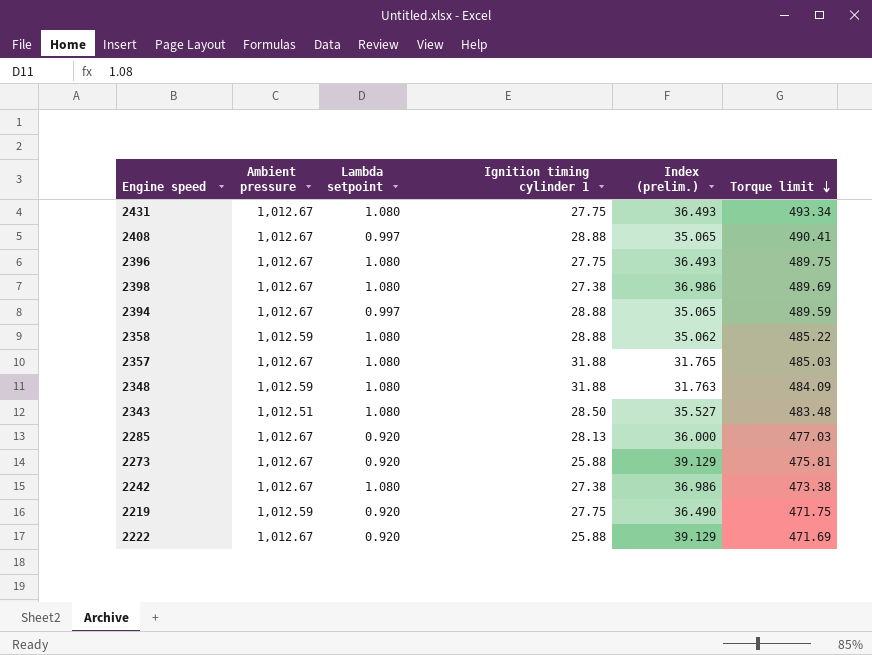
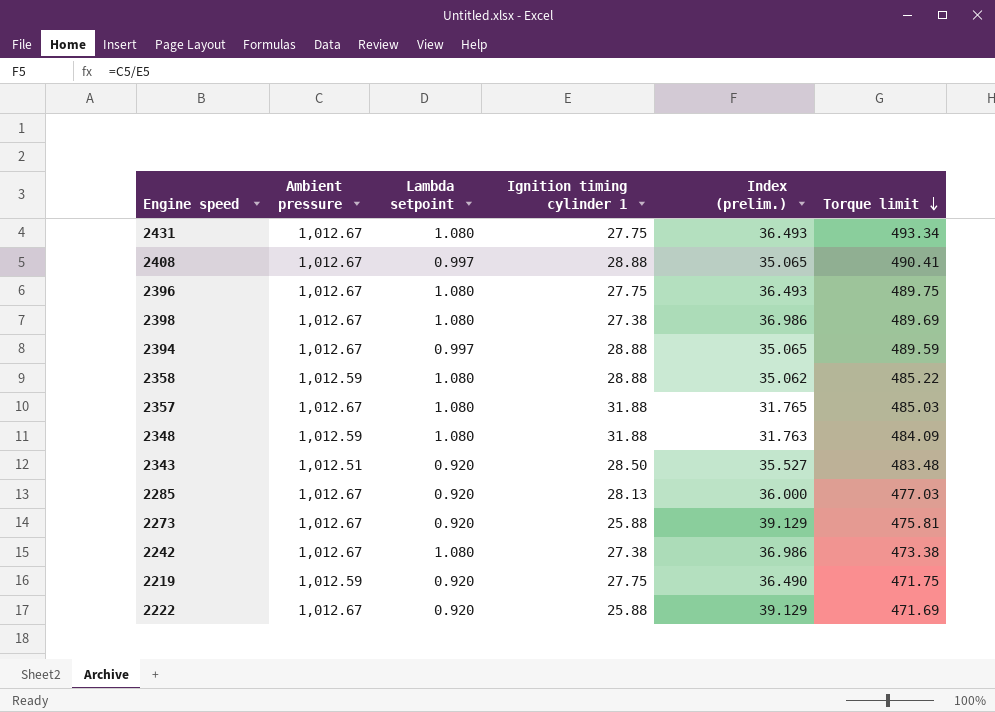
2343 | Lambda setpoint: 1.080 -> 0.920

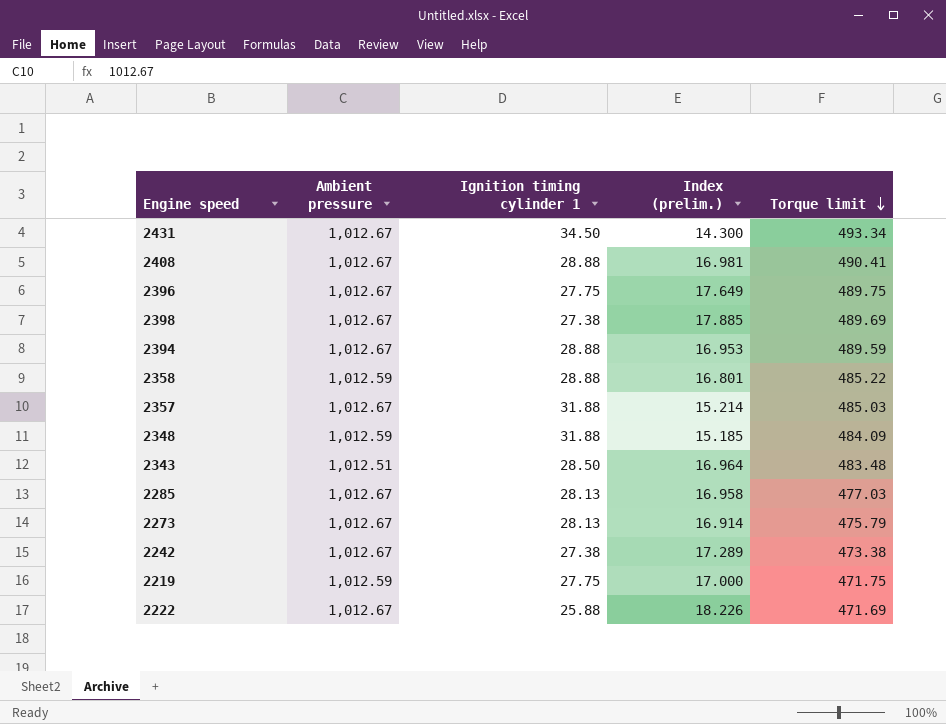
column Lambda setpoint | position: 3 -> none
column Index (prelim.) | formula: [Ambient pressure] / [Ignition timing cylinder 1] -> [Torque limit] / [Ignition timing cylinder 1]
2431 | Ignition timing cylinder 1: 27.75 -> 34.50
2273 | Ignition timing cylinder 1: 25.88 -> 28.13
2273 | Torque limit: 475.81 -> 475.79

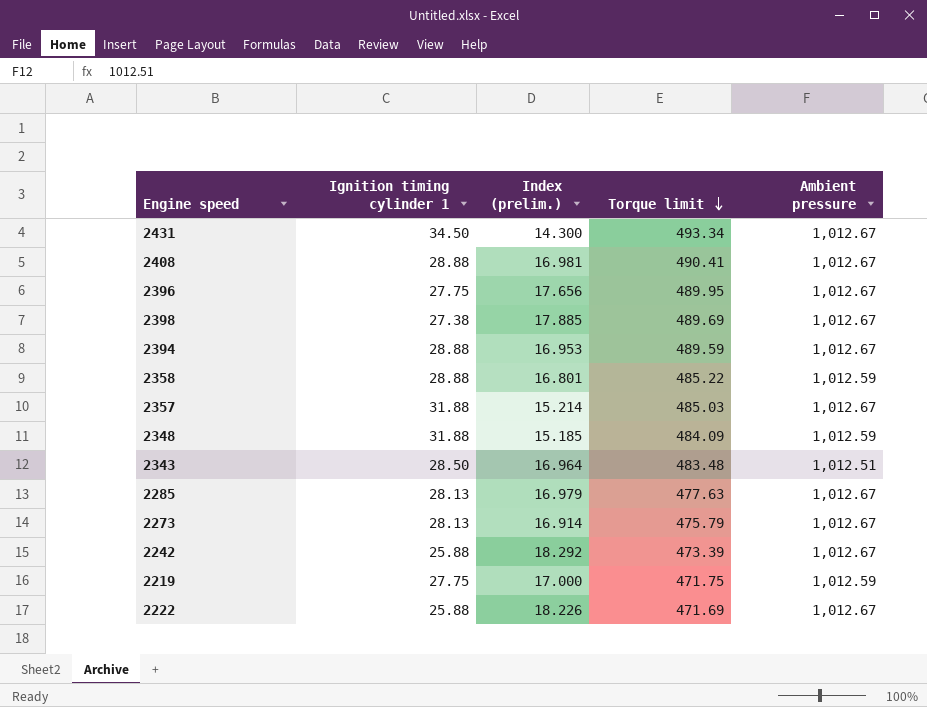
column Ambient pressure | position: 2 -> 5
2396 | Index (prelim.): 17.649 -> 17.656
2396 | Torque limit: 489.75 -> 489.95
2285 | Index (prelim.): 16.958 -> 16.979
2285 | Torque limit: 477.03 -> 477.63
2242 | Ignition timing cylinder 1: 27.38 -> 25.88
2242 | Index (prelim.): 17.289 -> 18.292
2242 | Torque limit: 473.38 -> 473.39

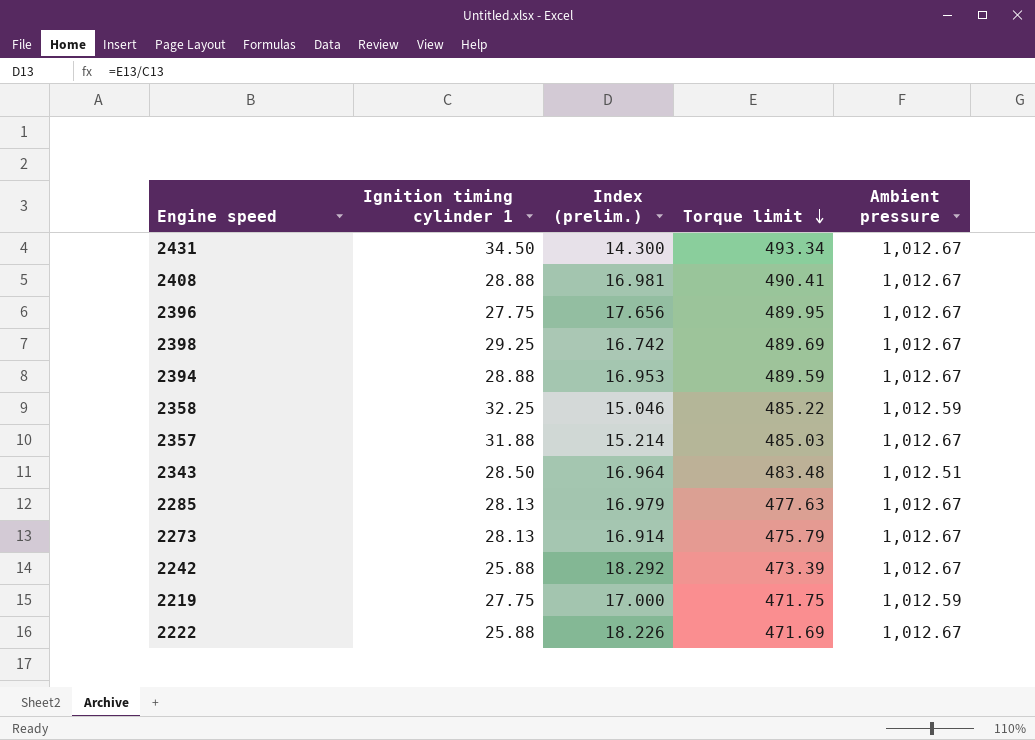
row 2348: 31.88 | 15.185 | 484.09 | 1,012.59 -> none
2398 | Ignition timing cylinder 1: 27.38 -> 29.25
2398 | Index (prelim.): 17.885 -> 16.742
2358 | Ignition timing cylinder 1: 28.88 -> 32.25
2358 | Index (prelim.): 16.801 -> 15.046

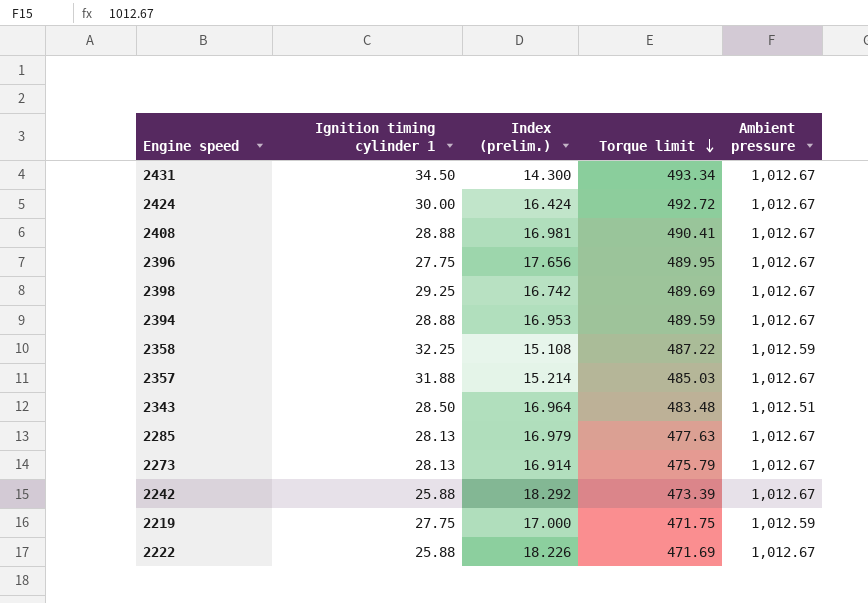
row 2424: none -> 30.00 | 16.424 | 492.72 | 1,012.67
2358 | Index (prelim.): 15.046 -> 15.108
2358 | Torque limit: 485.22 -> 487.22

